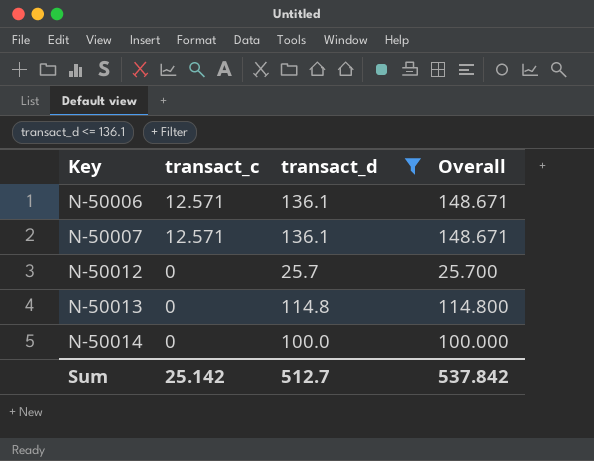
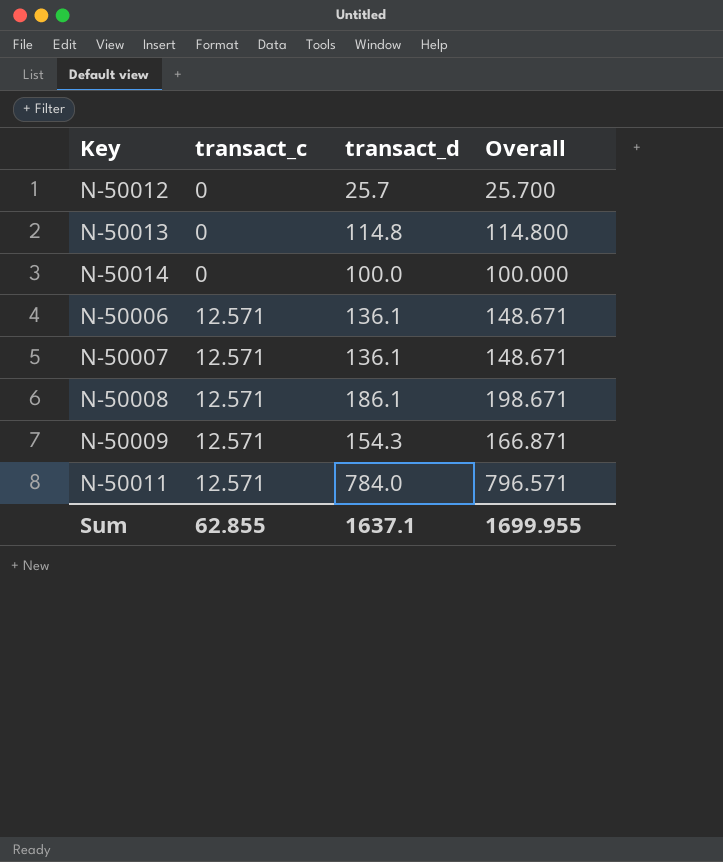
filter: transact_d <= 136.1 -> none
row order: Key ascending -> transact_c ascending
Sum | transact_c: 25.142 -> 62.855
Sum | transact_d: 512.7 -> 1637.1
Sum | Overall: 537.842 -> 1699.955

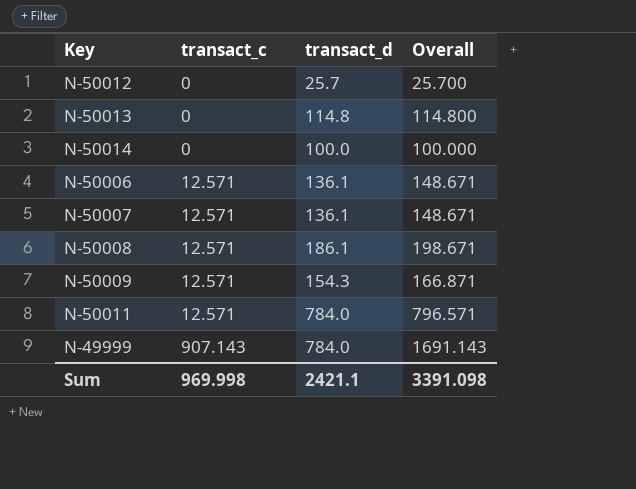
row N-49999: none -> 907.143 | 784.0 | 1691.143
Sum | transact_c: 62.855 -> 969.998
Sum | transact_d: 1637.1 -> 2421.1
Sum | Overall: 1699.955 -> 3391.098

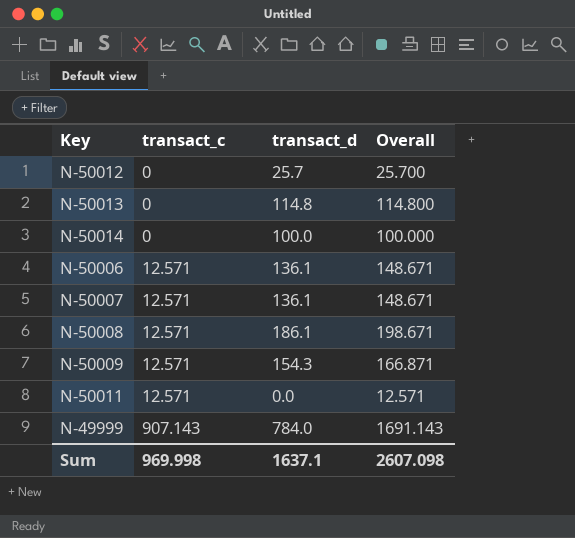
N-50011 | transact_d: 784.0 -> 0.0
N-50011 | Overall: 796.571 -> 12.571
Sum | transact_d: 2421.1 -> 1637.1
Sum | Overall: 3391.098 -> 2607.098

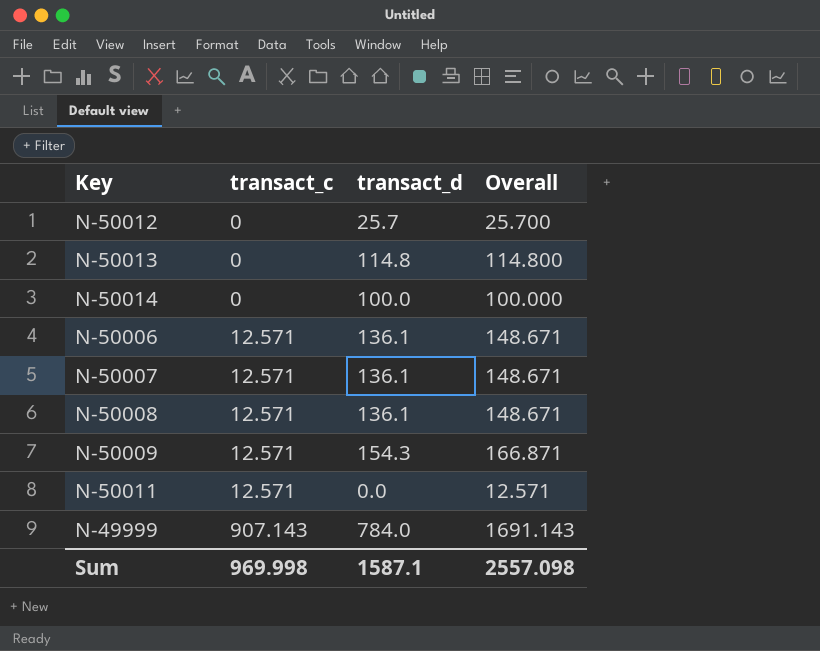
N-50008 | transact_d: 186.1 -> 136.1
N-50008 | Overall: 198.671 -> 148.671
Sum | transact_d: 1637.1 -> 1587.1
Sum | Overall: 2607.098 -> 2557.098

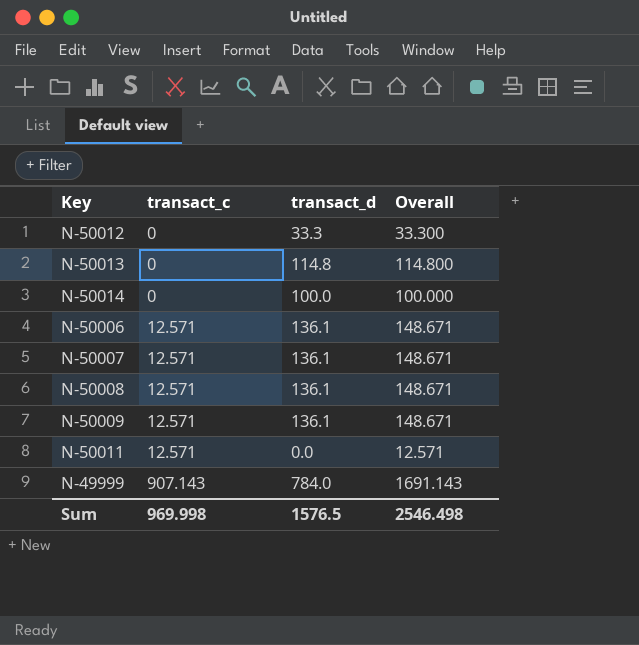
N-50012 | transact_d: 25.7 -> 33.3
N-50012 | Overall: 25.700 -> 33.300
N-50009 | transact_d: 154.3 -> 136.1
N-50009 | Overall: 166.871 -> 148.671
Sum | transact_d: 1587.1 -> 1576.5
Sum | Overall: 2557.098 -> 2546.498

